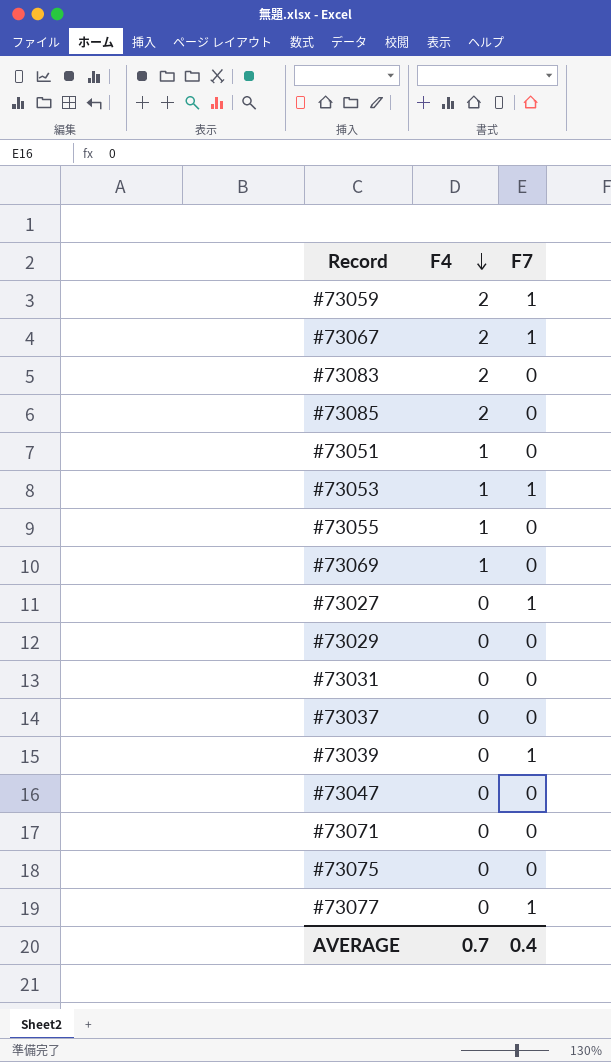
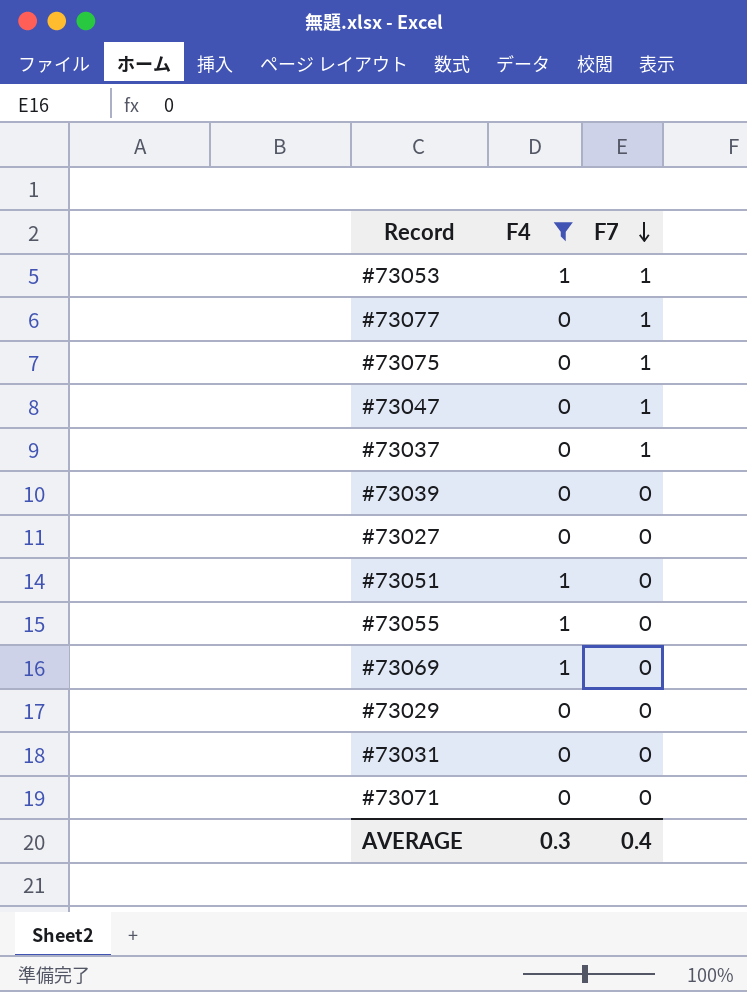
filter: none -> F4 != 2
row order: F4 descending -> F7 descending
#73075 | F7: 0 -> 1
#73047 | F7: 0 -> 1
#73037 | F7: 0 -> 1
#73039 | F7: 1 -> 0
#73027 | F7: 1 -> 0
AVERAGE | F4: 0.7 -> 0.3

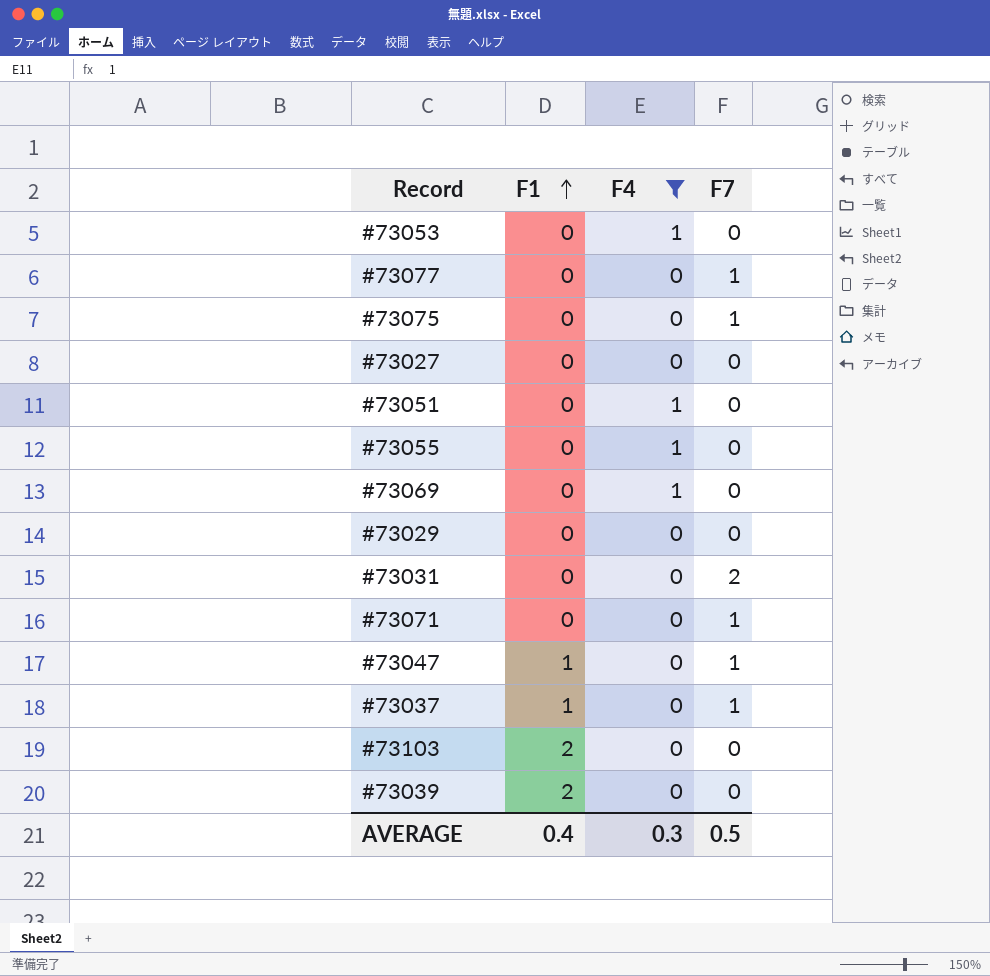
row order: F7 descending -> F1 ascending
column F1 | position: none -> 2
#73053 | F7: 1 -> 0
#73031 | F7: 0 -> 2
#73071 | F7: 0 -> 1
row #73103: none -> 2 | 0 | 0
AVERAGE | F7: 0.4 -> 0.5

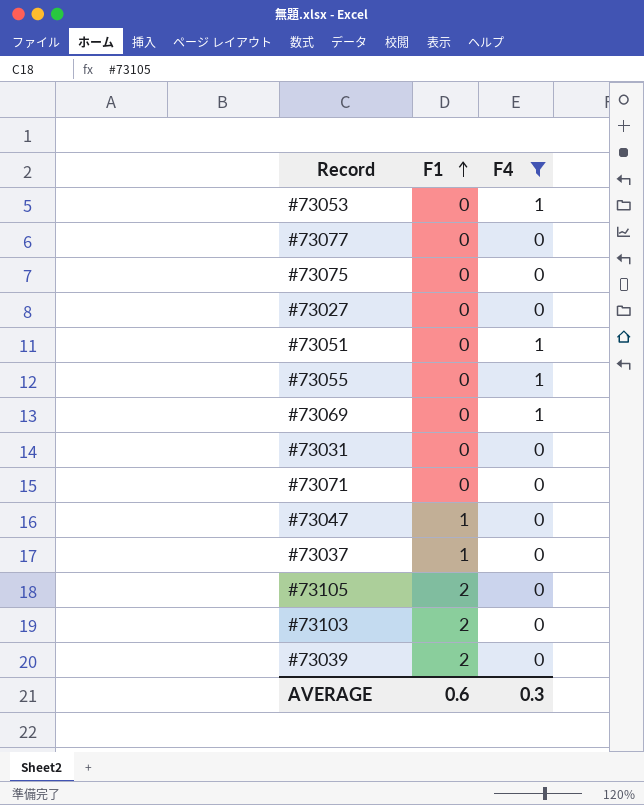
column F7 | position: 4 -> none
row #73029: 0 | 0 | 0 -> none
row #73105: none -> 2 | 0
AVERAGE | F1: 0.4 -> 0.6

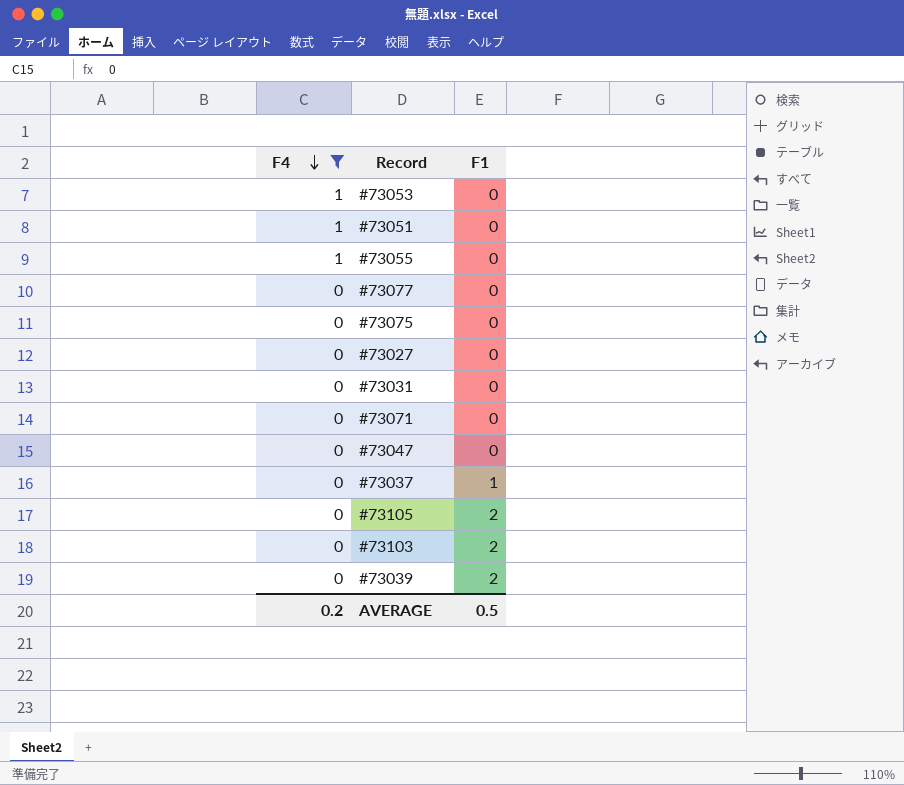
row order: F1 ascending -> F4 descending
column F4 | position: 3 -> 1
row #73069: 0 | 1 -> none
#73047 | F1: 1 -> 0
AVERAGE | F4: 0.3 -> 0.2
AVERAGE | F1: 0.6 -> 0.5

